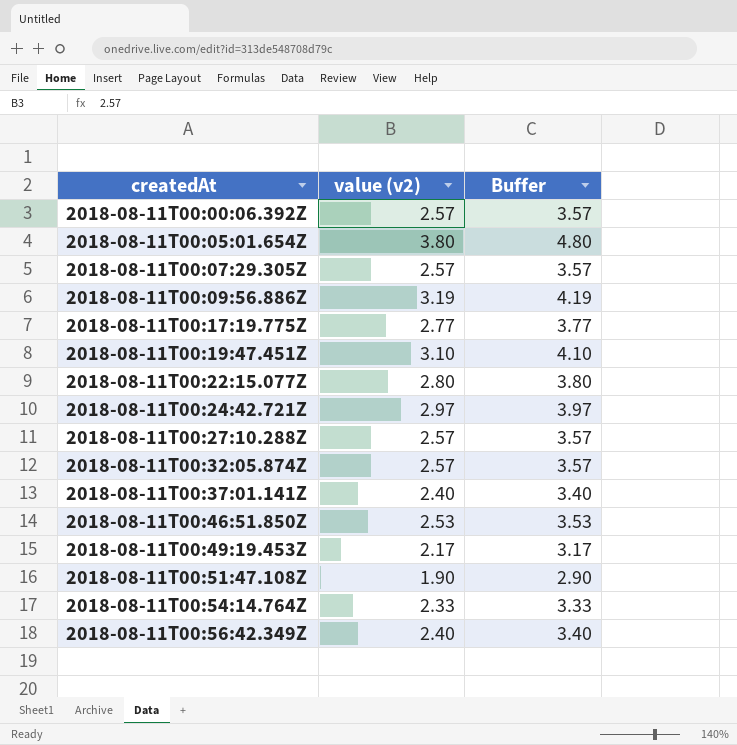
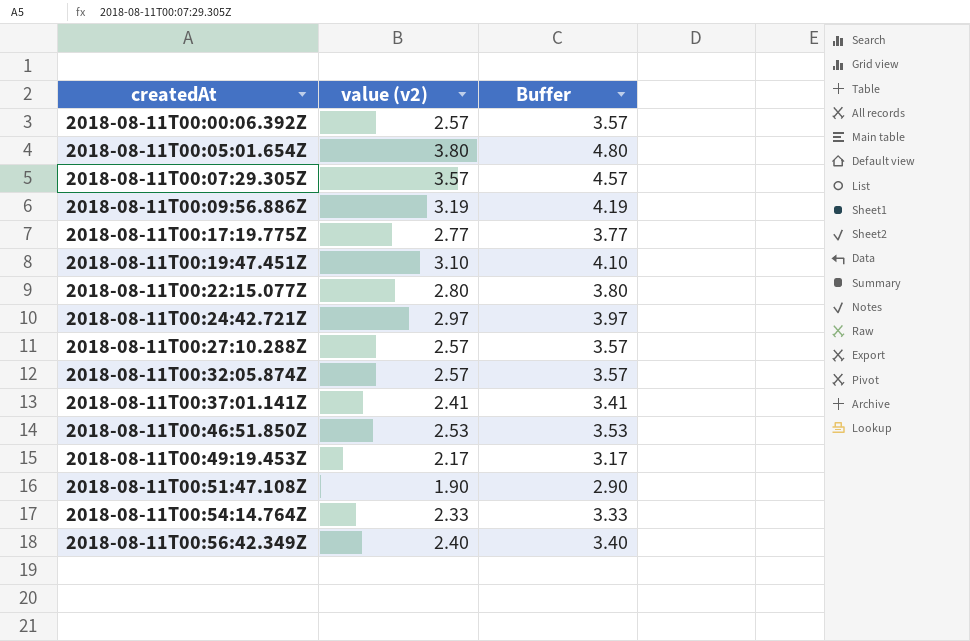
2018-08-11T00:07:29.305Z | value (v2): 2.57 -> 3.57
2018-08-11T00:07:29.305Z | Buffer: 3.57 -> 4.57
2018-08-11T00:37:01.141Z | value (v2): 2.40 -> 2.41
2018-08-11T00:37:01.141Z | Buffer: 3.40 -> 3.41

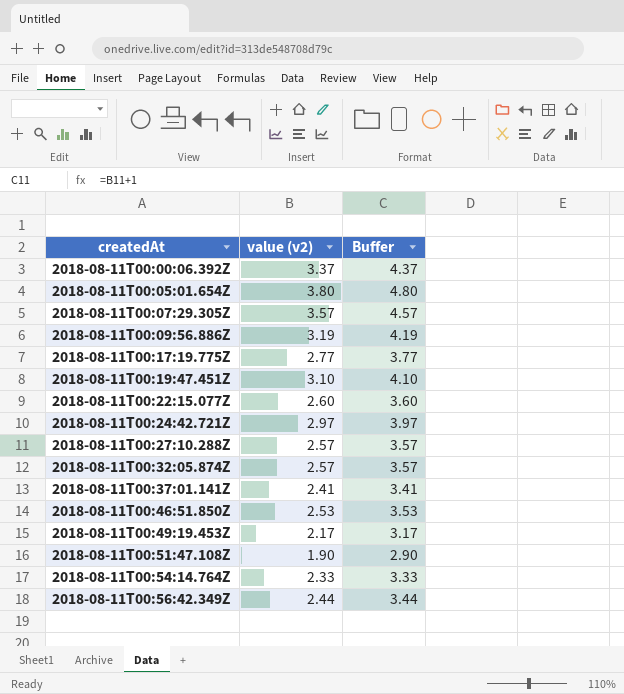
2018-08-11T00:00:06.392Z | value (v2): 2.57 -> 3.37
2018-08-11T00:00:06.392Z | Buffer: 3.57 -> 4.37
2018-08-11T00:22:15.077Z | value (v2): 2.80 -> 2.60
2018-08-11T00:22:15.077Z | Buffer: 3.80 -> 3.60
2018-08-11T00:56:42.349Z | value (v2): 2.40 -> 2.44
2018-08-11T00:56:42.349Z | Buffer: 3.40 -> 3.44

